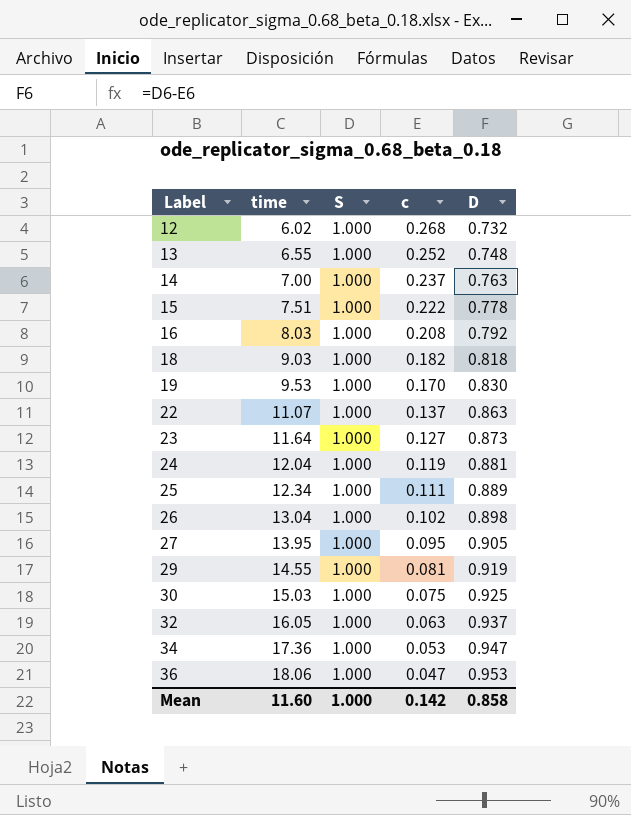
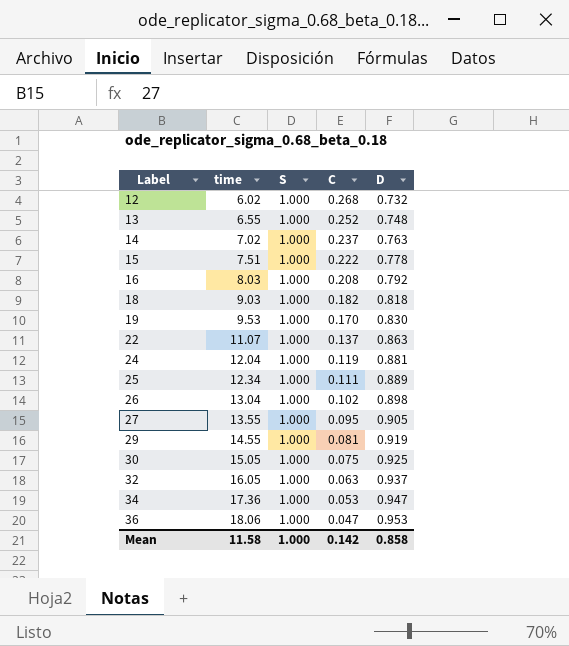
column name: c -> C
row 23: 11.64 | 1.000 | 0.127 | 0.873 -> none
14 | time: 7.00 -> 7.02
27 | time: 13.95 -> 13.55
30 | time: 15.03 -> 15.05
Mean | time: 11.60 -> 11.58

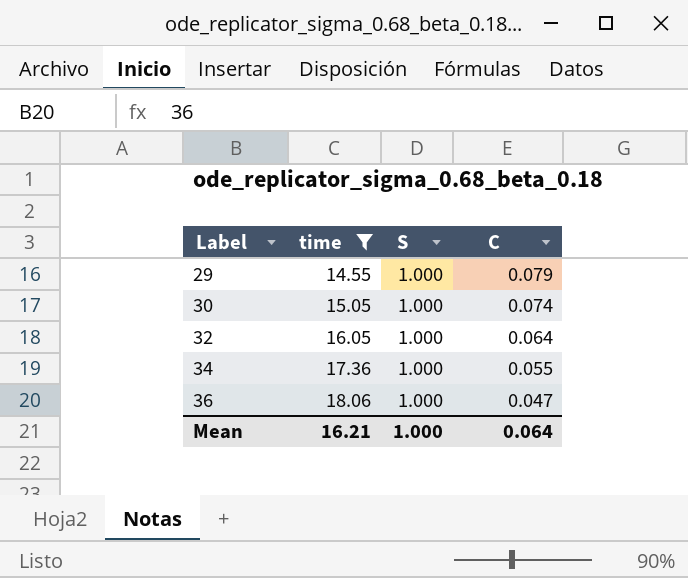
filter: none -> time >= 14.55
column D | formula: [S] - [C] -> none
29 | C: 0.081 -> 0.079
30 | C: 0.075 -> 0.074
32 | C: 0.063 -> 0.064
34 | C: 0.053 -> 0.055
Mean | time: 11.58 -> 16.21
Mean | C: 0.142 -> 0.064

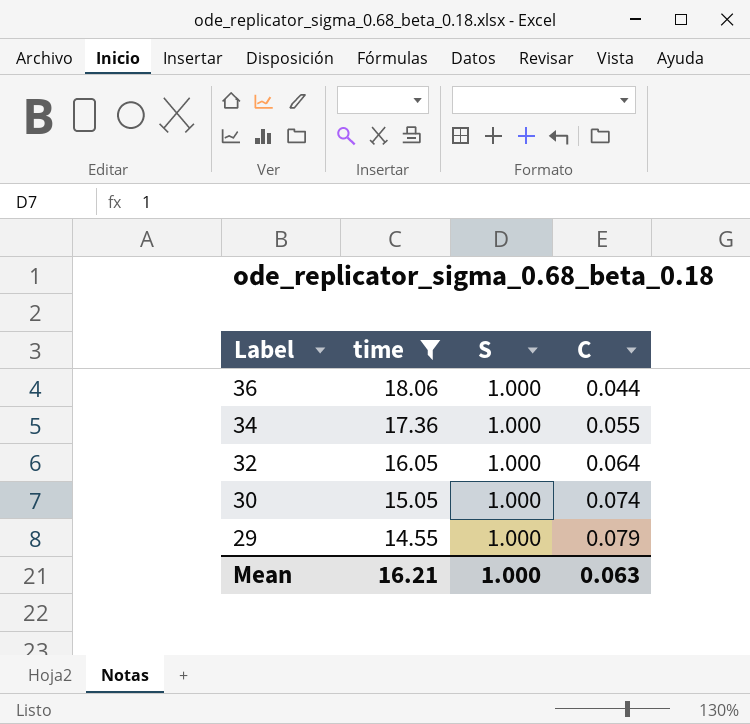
row order: Label ascending -> Label descending
36 | C: 0.047 -> 0.044
Mean | C: 0.064 -> 0.063

